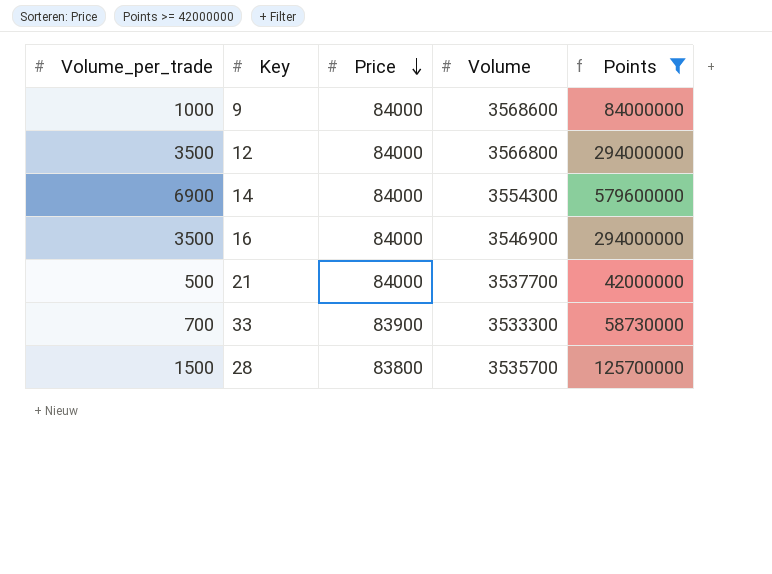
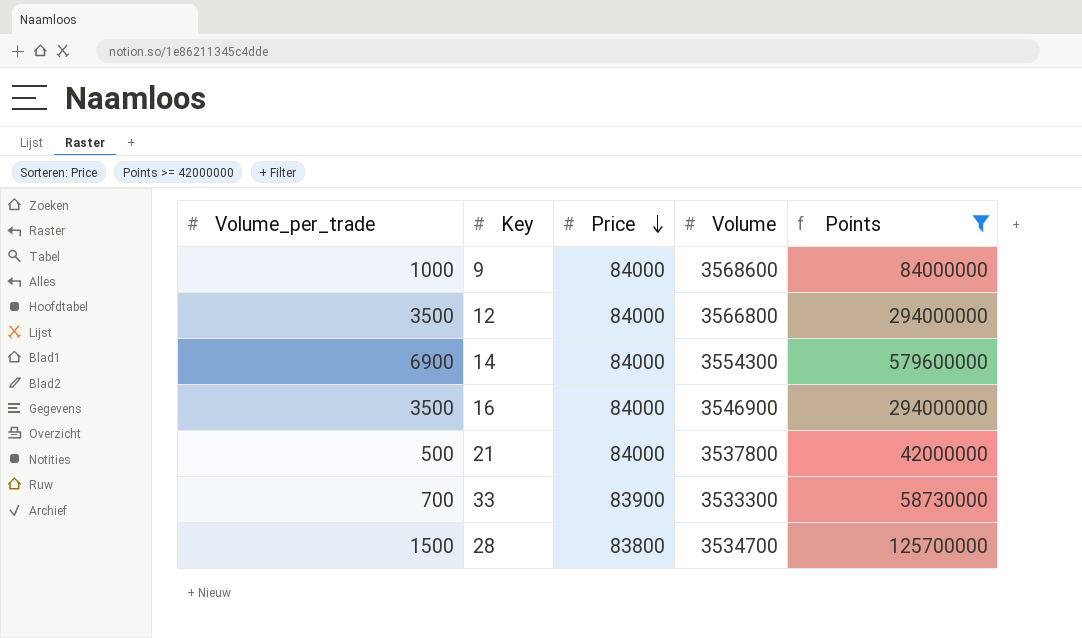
21 | Volume: 3537700 -> 3537800
28 | Volume: 3535700 -> 3534700

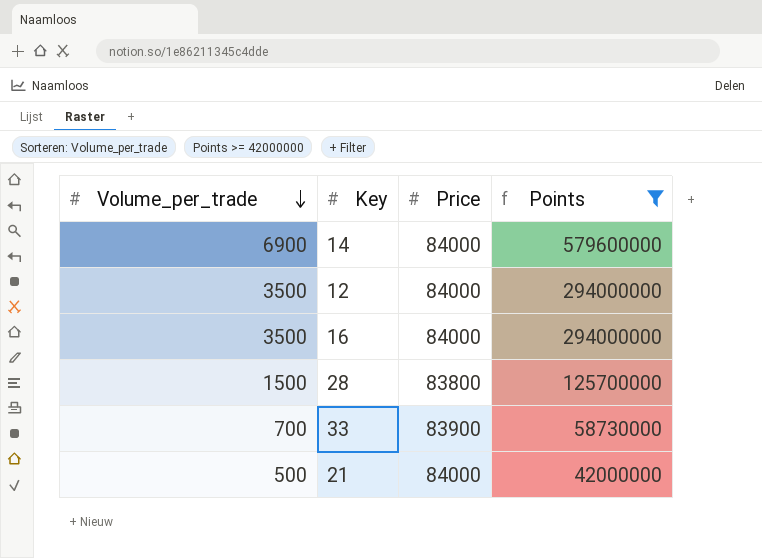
row order: Price descending -> Volume_per_trade descending
column Volume | position: 4 -> none
row 9: 1000 | 84000 | 3568600 | 84000000 -> none

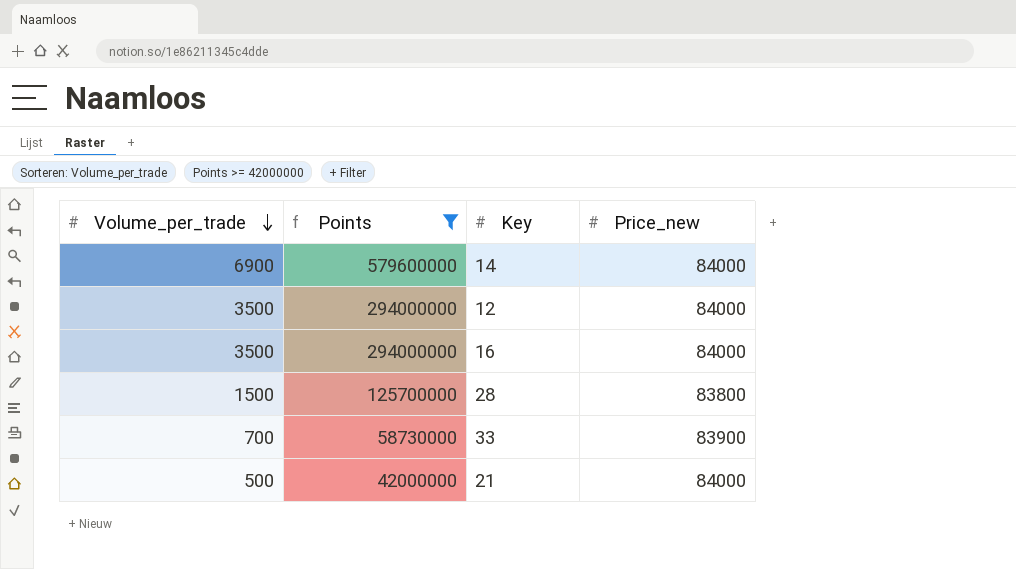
column Points | position: 4 -> 2
column name: Price -> Price_new

